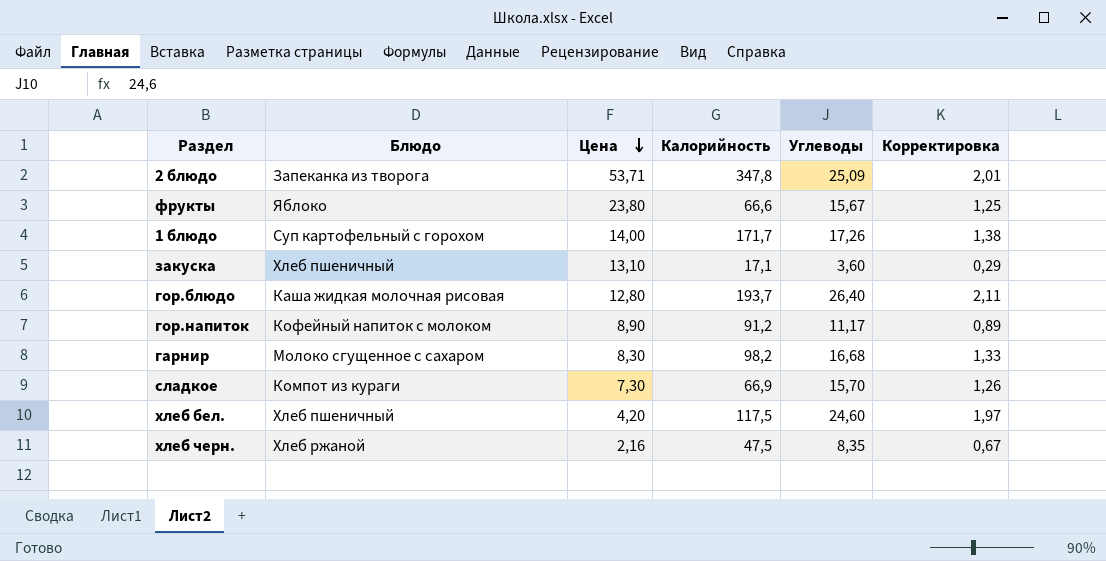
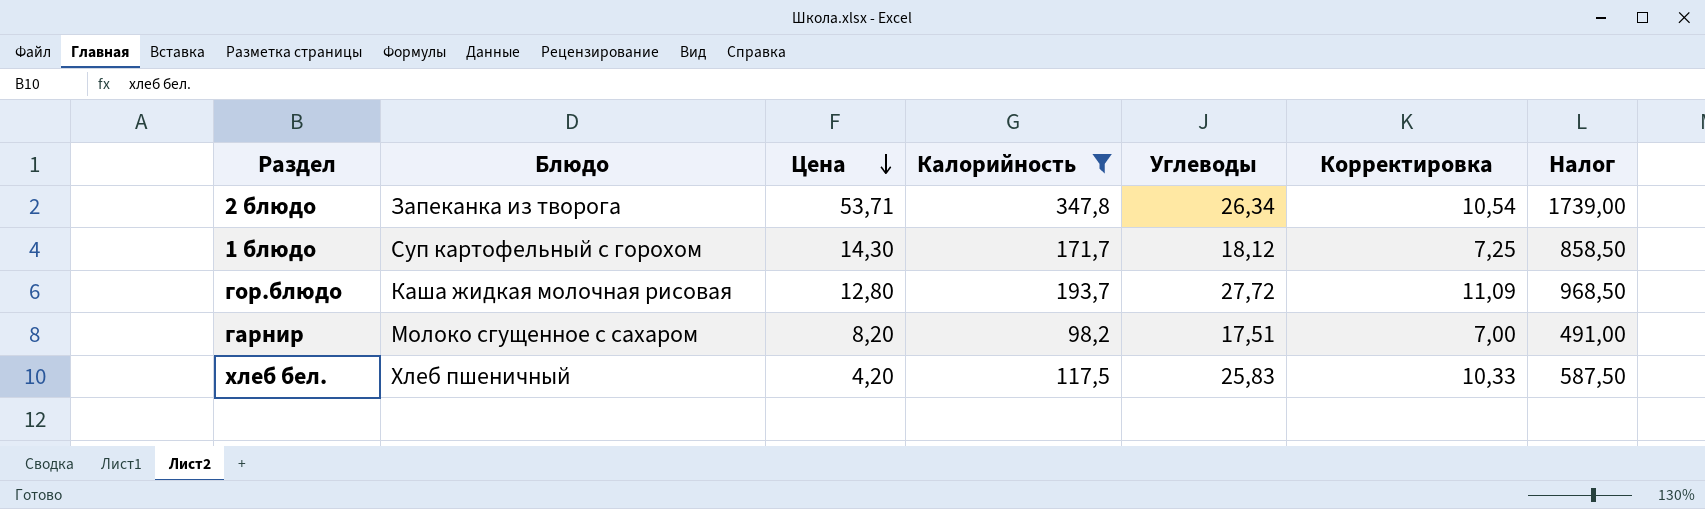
filter: none -> Калорийность >= 98,2
column Корректировка | formula: [Углеводы] * 0,08 -> [Углеводы] * 0,4
column Налог | formula: none -> [Калорийность] * 5
2 блюдо | Углеводы: 25,09 -> 26,34
1 блюдо | Цена: 14,00 -> 14,30
1 блюдо | Углеводы: 17,26 -> 18,12
гор.блюдо | Углеводы: 26,40 -> 27,72
гарнир | Цена: 8,30 -> 8,20
гарнир | Углеводы: 16,68 -> 17,51
хлеб бел. | Углеводы: 24,60 -> 25,83

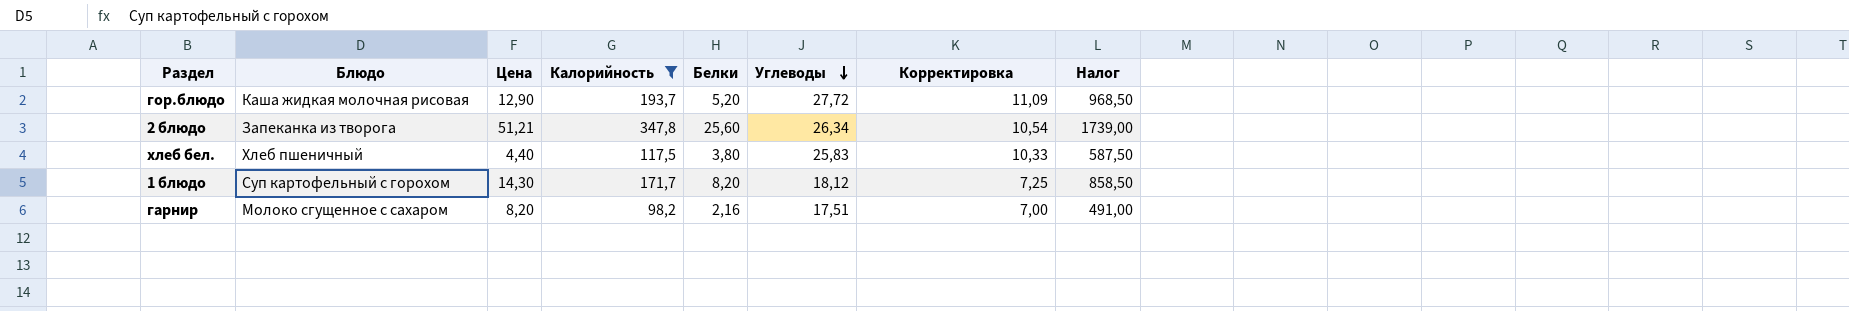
row order: Цена descending -> Углеводы descending
column Белки | position: none -> 5
гор.блюдо | Цена: 12,80 -> 12,90
2 блюдо | Цена: 53,71 -> 51,21
хлеб бел. | Цена: 4,20 -> 4,40

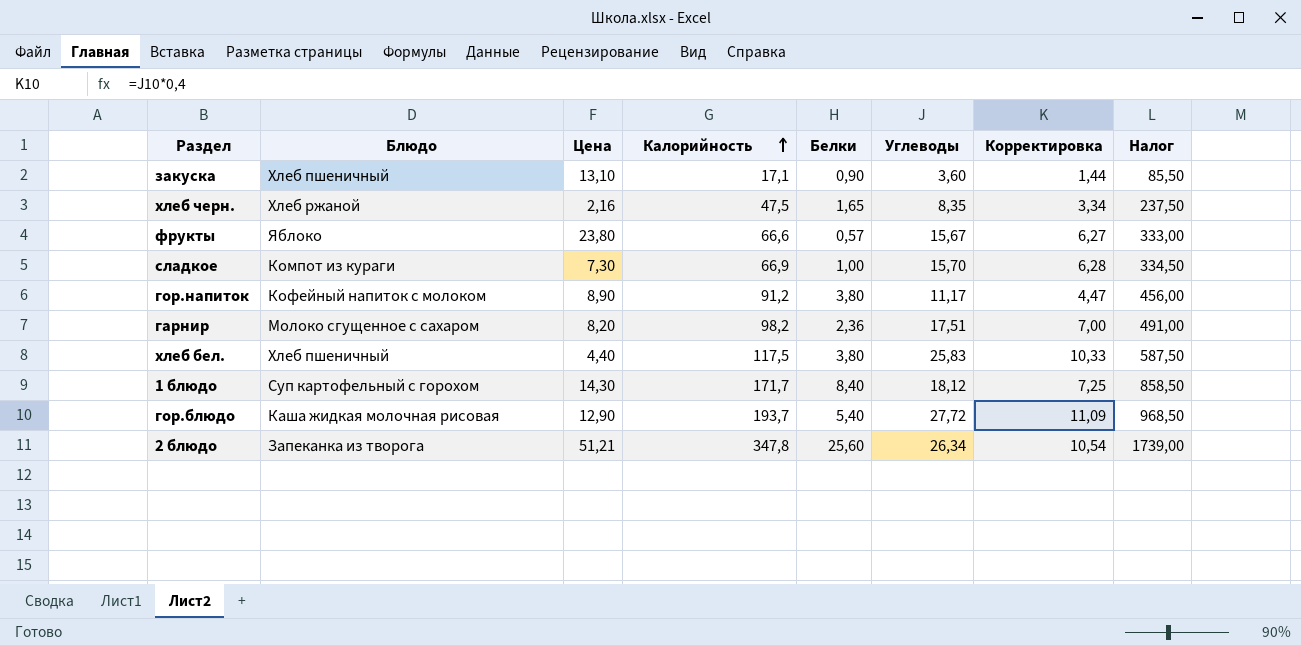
filter: Калорийность >= 98,2 -> none
row order: Углеводы descending -> Калорийность ascending
гарнир | Белки: 2,16 -> 2,36
1 блюдо | Белки: 8,20 -> 8,40
гор.блюдо | Белки: 5,20 -> 5,40

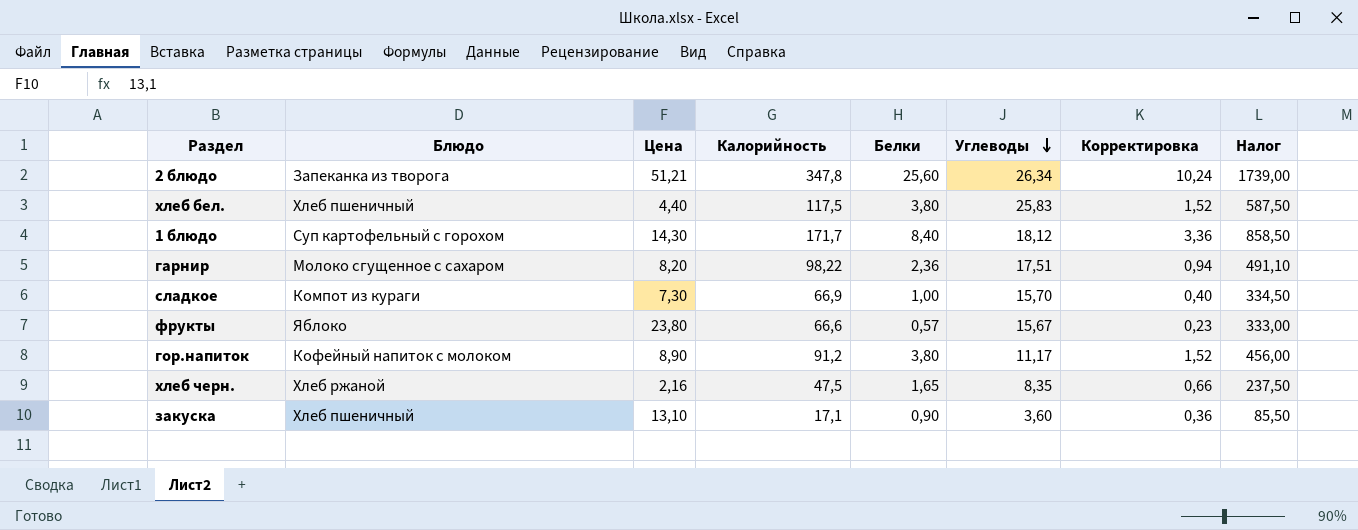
row order: Калорийность ascending -> Углеводы descending
column Корректировка | formula: [Углеводы] * 0,4 -> [Белки] * 0,4
row гор.блюдо: Каша жидкая молочная рисовая | 12,90 | 193,7 | 5,40 | 27,72 | 11,09 | 968,50 -> none
гарнир | Калорийность: 98,2 -> 98,22
гарнир | Налог: 491,00 -> 491,10

